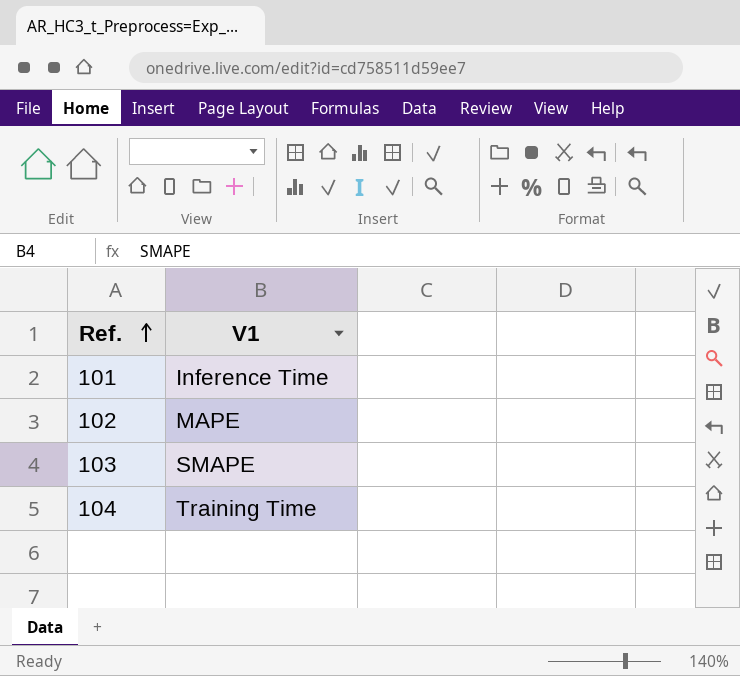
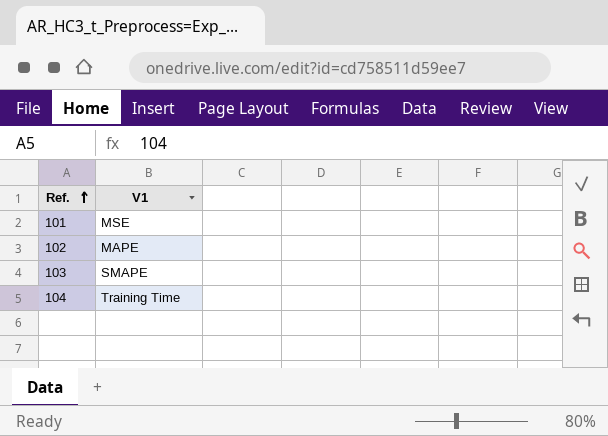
101 | V1: Inference Time -> MSE

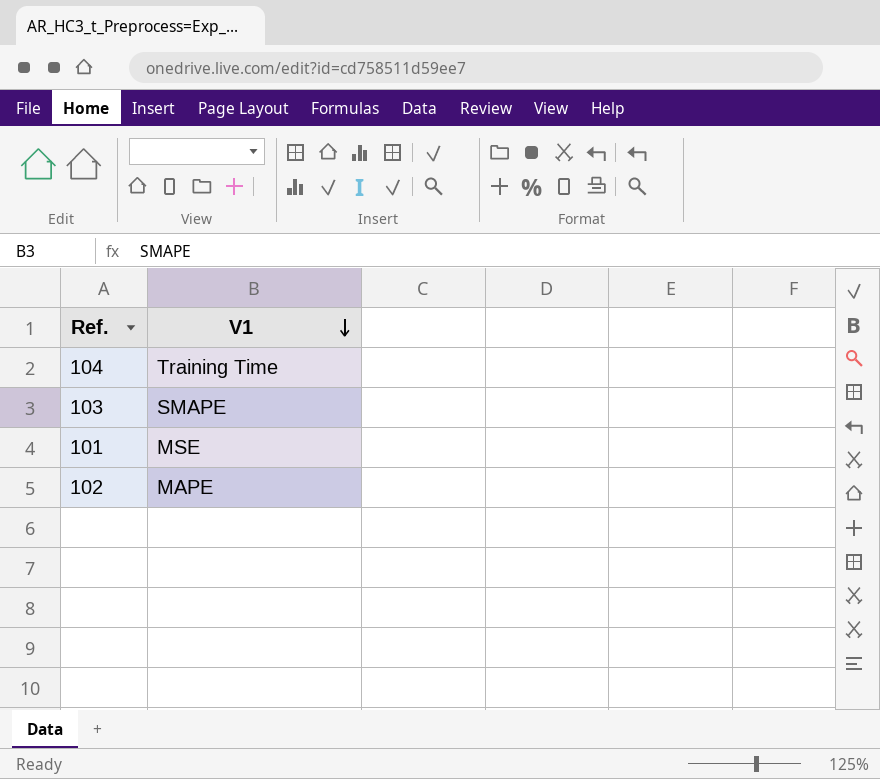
row order: Ref. ascending -> V1 descending

